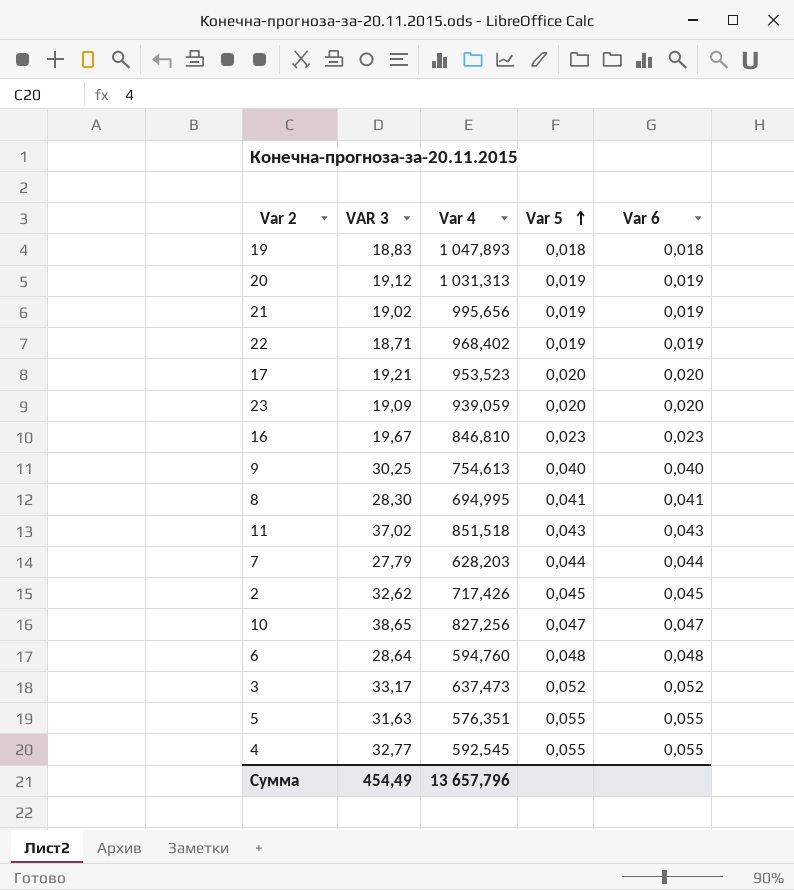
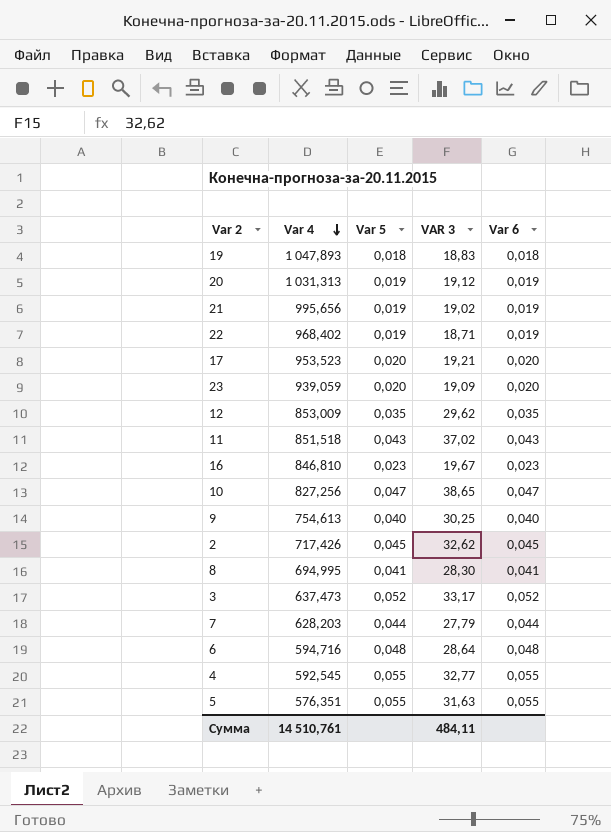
row order: Var 5 ascending -> Var 4 descending
column VAR 3 | position: 2 -> 4
row 12: none -> 853,009 | 0,035 | 29,62 | 0,035
6 | Var 4: 594,760 -> 594,716
Сумма | Var 4: 13 657,796 -> 14 510,761
Сумма | VAR 3: 454,49 -> 484,11

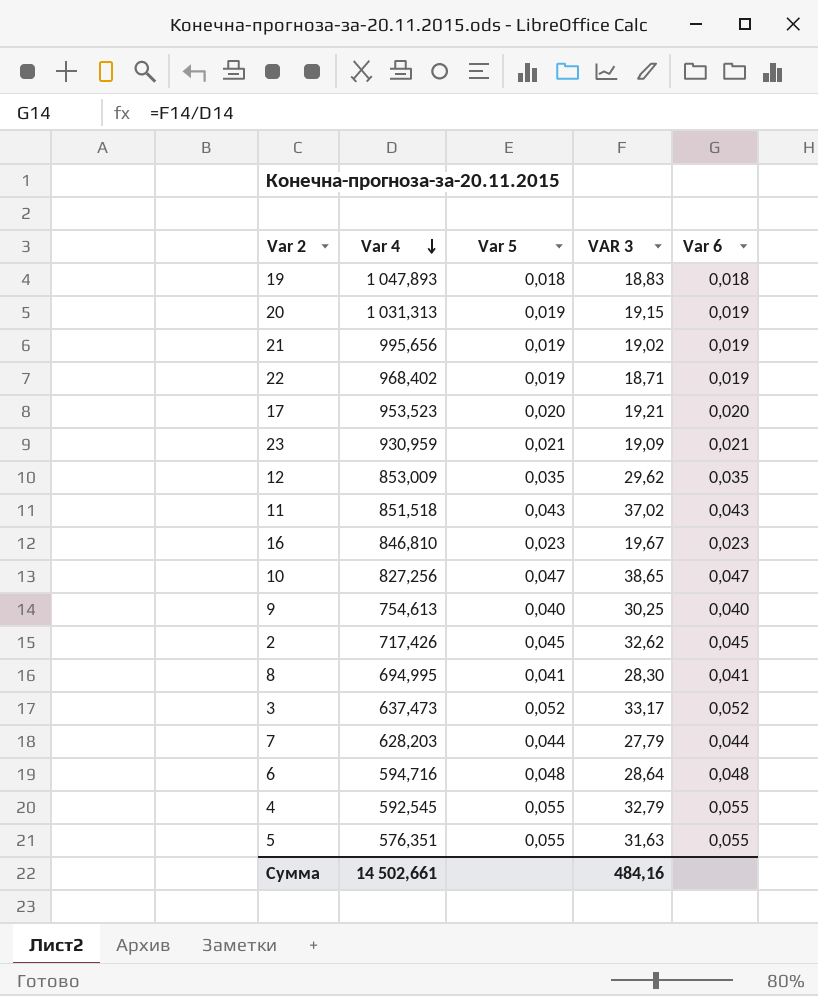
20 | VAR 3: 19,12 -> 19,15
23 | Var 4: 939,059 -> 930,959
23 | Var 5: 0,020 -> 0,021
23 | Var 6: 0,020 -> 0,021
4 | VAR 3: 32,77 -> 32,79
Сумма | Var 4: 14 510,761 -> 14 502,661
Сумма | VAR 3: 484,11 -> 484,16

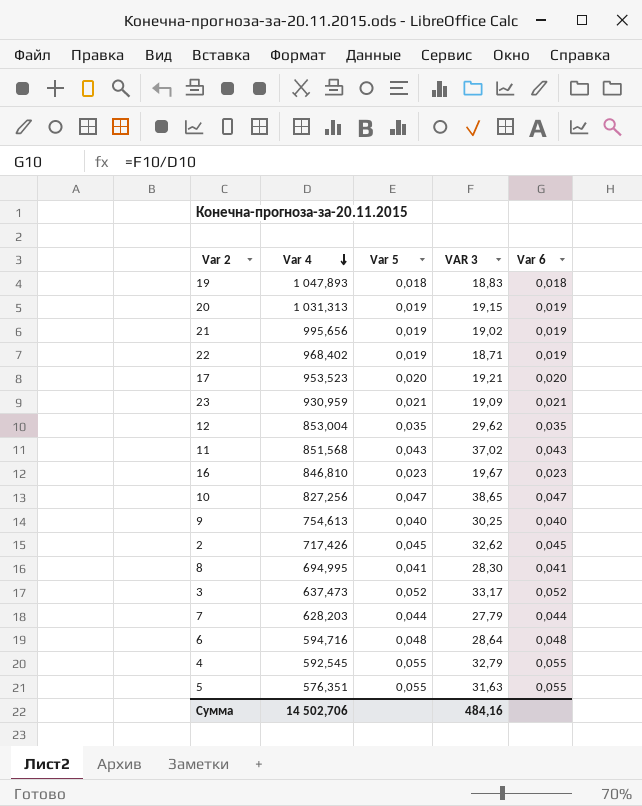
12 | Var 4: 853,009 -> 853,004
11 | Var 4: 851,518 -> 851,568
Сумма | Var 4: 14 502,661 -> 14 502,706

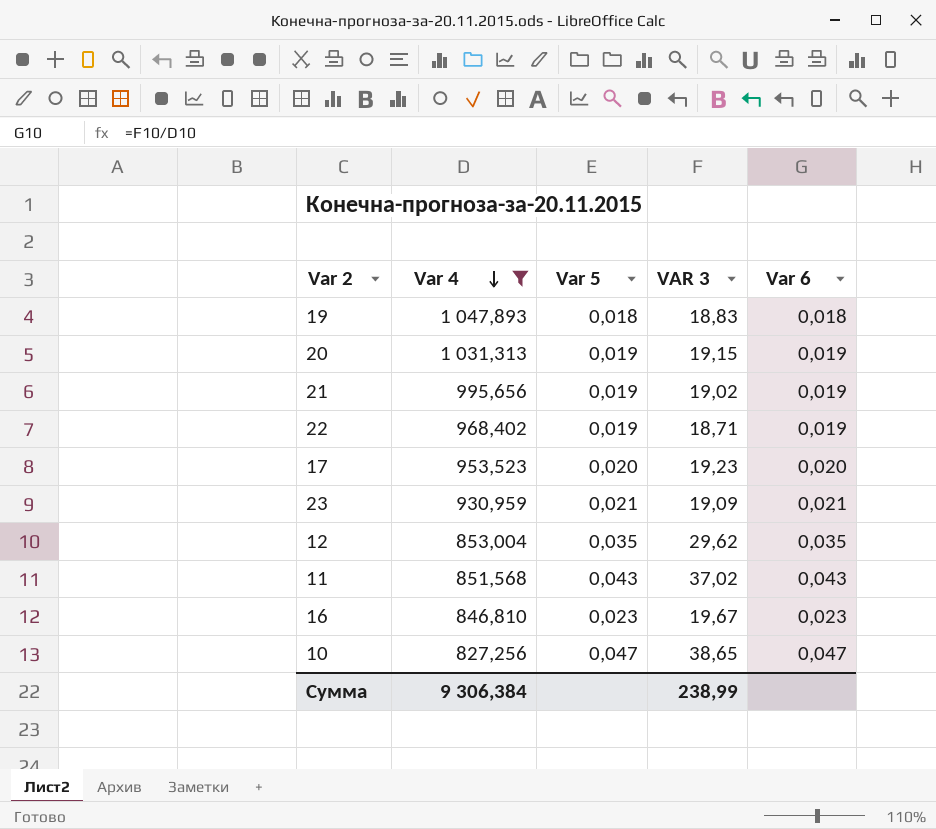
filter: none -> Var 4 >= 827,256
17 | VAR 3: 19,21 -> 19,23
Сумма | Var 4: 14 502,706 -> 9 306,384
Сумма | VAR 3: 484,16 -> 238,99

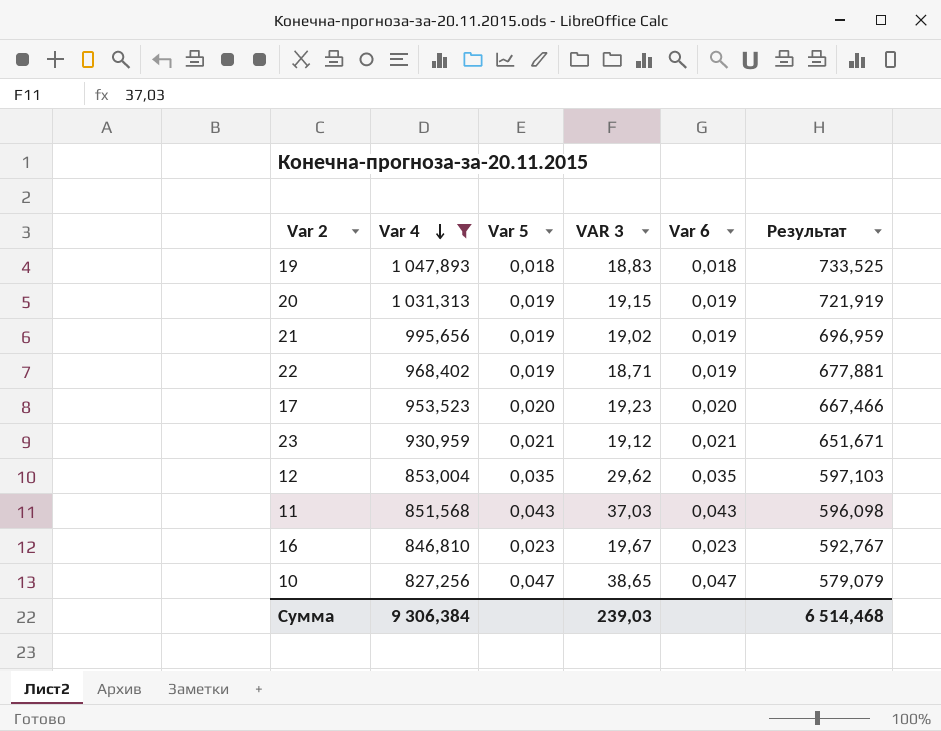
column Результат | formula: none -> [Var 4] * 0,7
23 | VAR 3: 19,09 -> 19,12
11 | VAR 3: 37,02 -> 37,03
Сумма | VAR 3: 238,99 -> 239,03

